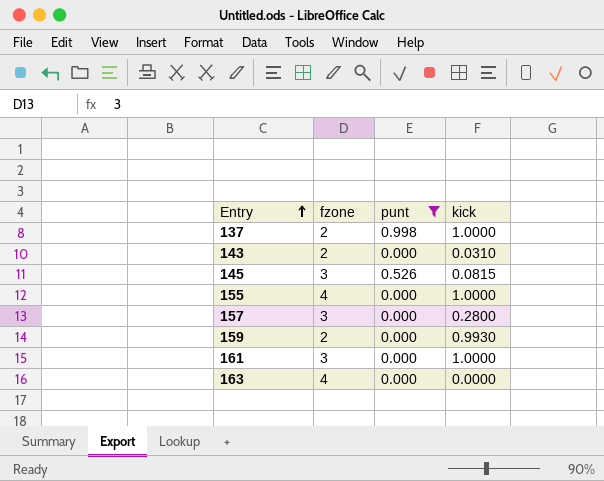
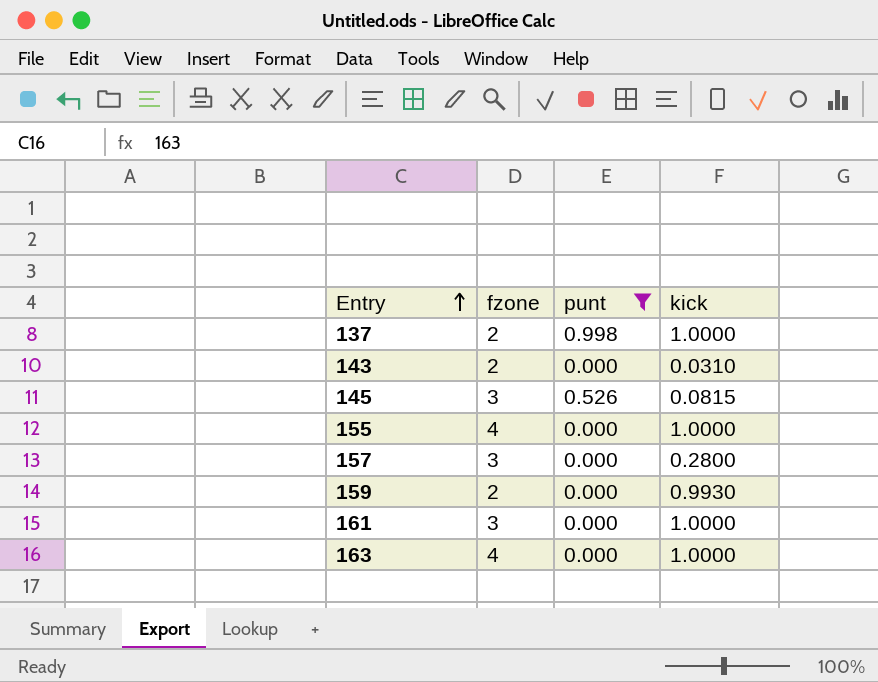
163 | kick: 0.0000 -> 1.0000

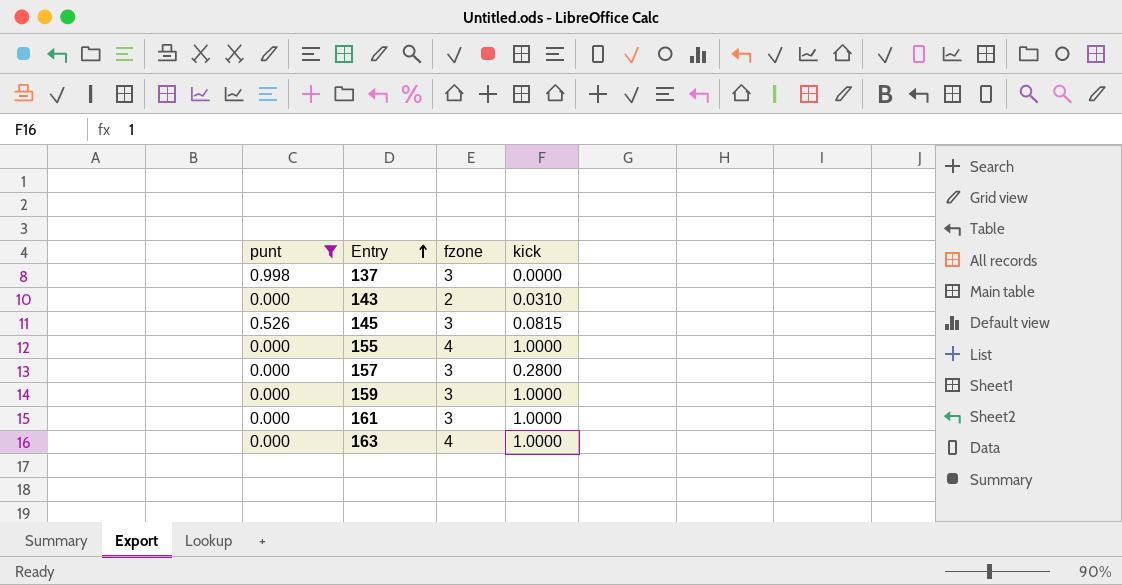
column punt | position: 3 -> 1
137 | fzone: 2 -> 3
137 | kick: 1.0000 -> 0.0000
159 | fzone: 2 -> 3
159 | kick: 0.9930 -> 1.0000

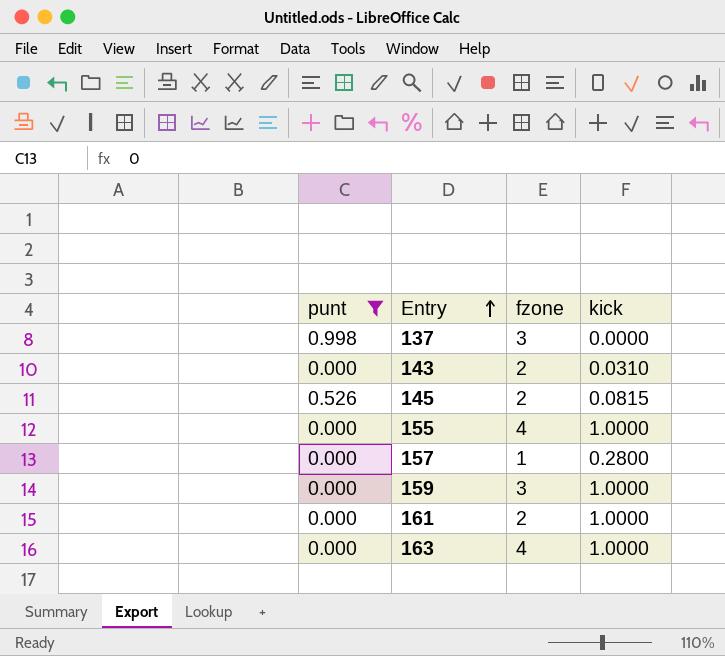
145 | fzone: 3 -> 2
157 | fzone: 3 -> 1
161 | fzone: 3 -> 2

